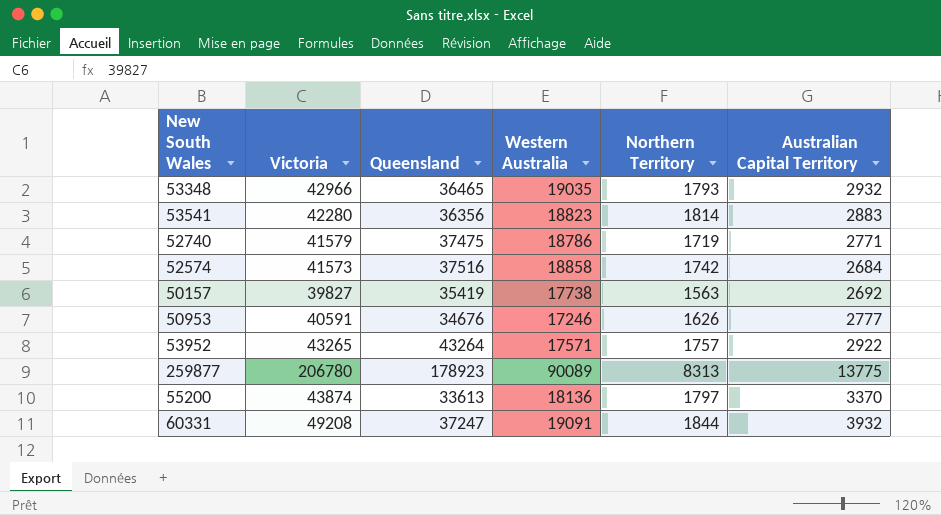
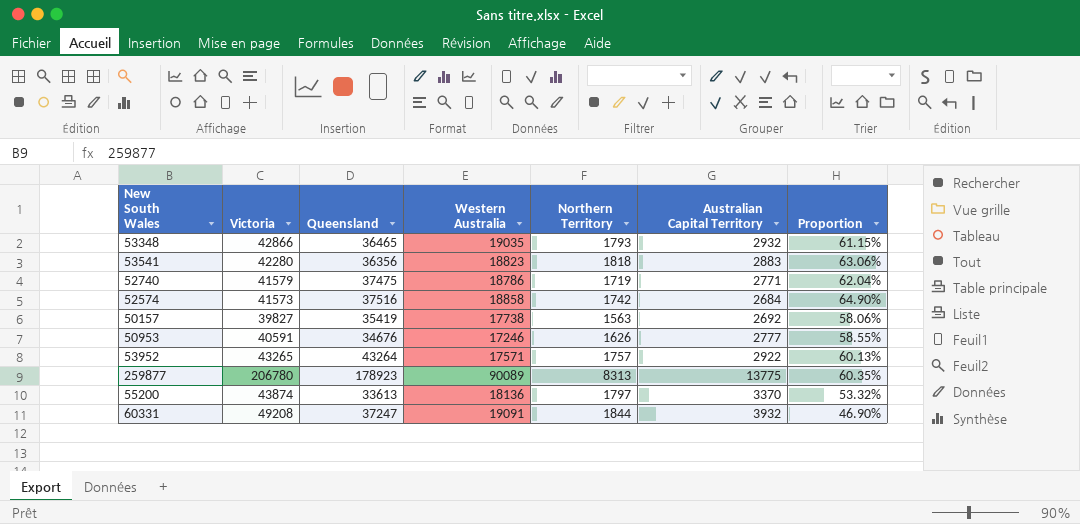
column Proportion | formula: none -> [Northern Territory] / [Australian Capital Territory]
53348 | Victoria: 42966 -> 42866
53541 | Northern Territory: 1814 -> 1818

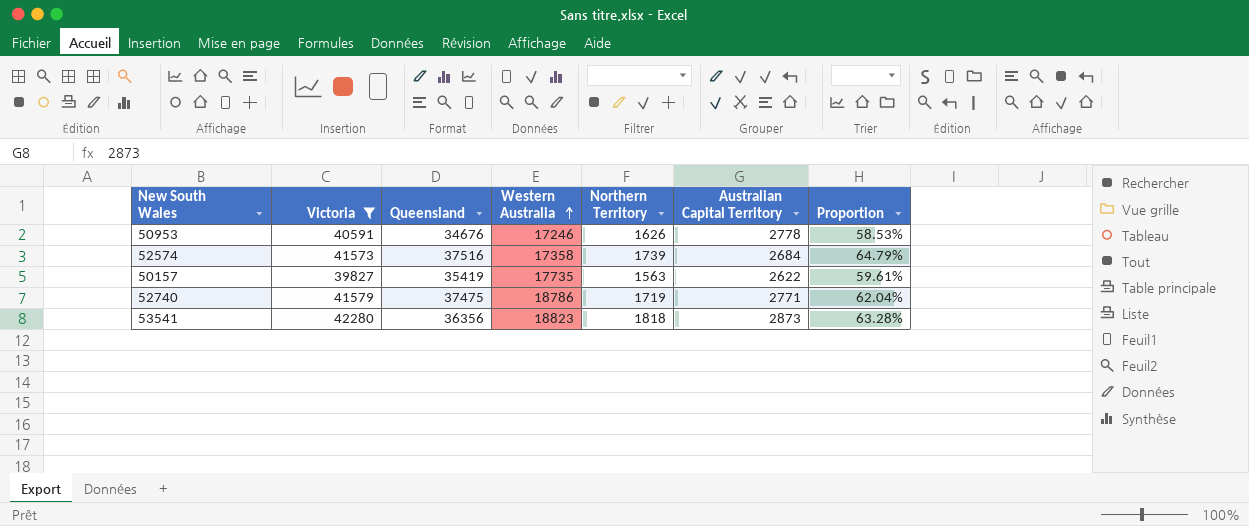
filter: none -> Victoria <= 42280
row order: none -> Western Australia ascending
50953 | Australian Capital Territory: 2777 -> 2778
50953 | Proportion: 58.55% -> 58.53%
52574 | Western Australia: 18858 -> 17358
52574 | Northern Territory: 1742 -> 1739
52574 | Proportion: 64.90% -> 64.79%
50157 | Western Australia: 17738 -> 17735
50157 | Australian Capital Territory: 2692 -> 2622
50157 | Proportion: 58.06% -> 59.61%
53541 | Australian Capital Territory: 2883 -> 2873
53541 | Proportion: 63.06% -> 63.28%

